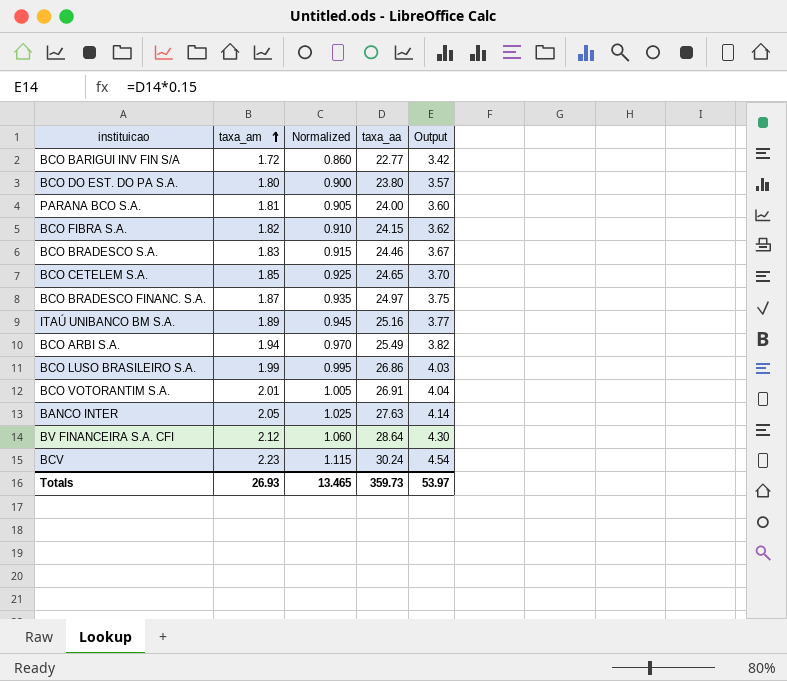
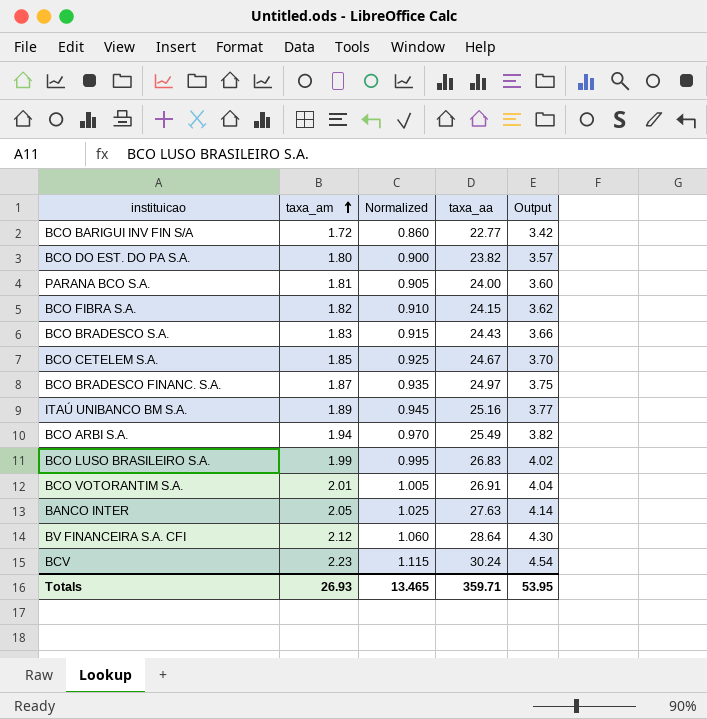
BCO DO EST. DO PA S.A. | taxa_aa: 23.80 -> 23.82
BCO BRADESCO S.A. | taxa_aa: 24.46 -> 24.43
BCO BRADESCO S.A. | Output: 3.67 -> 3.66
BCO CETELEM S.A. | taxa_aa: 24.65 -> 24.67
BCO LUSO BRASILEIRO S.A. | taxa_aa: 26.86 -> 26.83
BCO LUSO BRASILEIRO S.A. | Output: 4.03 -> 4.02
Totals | taxa_aa: 359.73 -> 359.71
Totals | Output: 53.97 -> 53.95

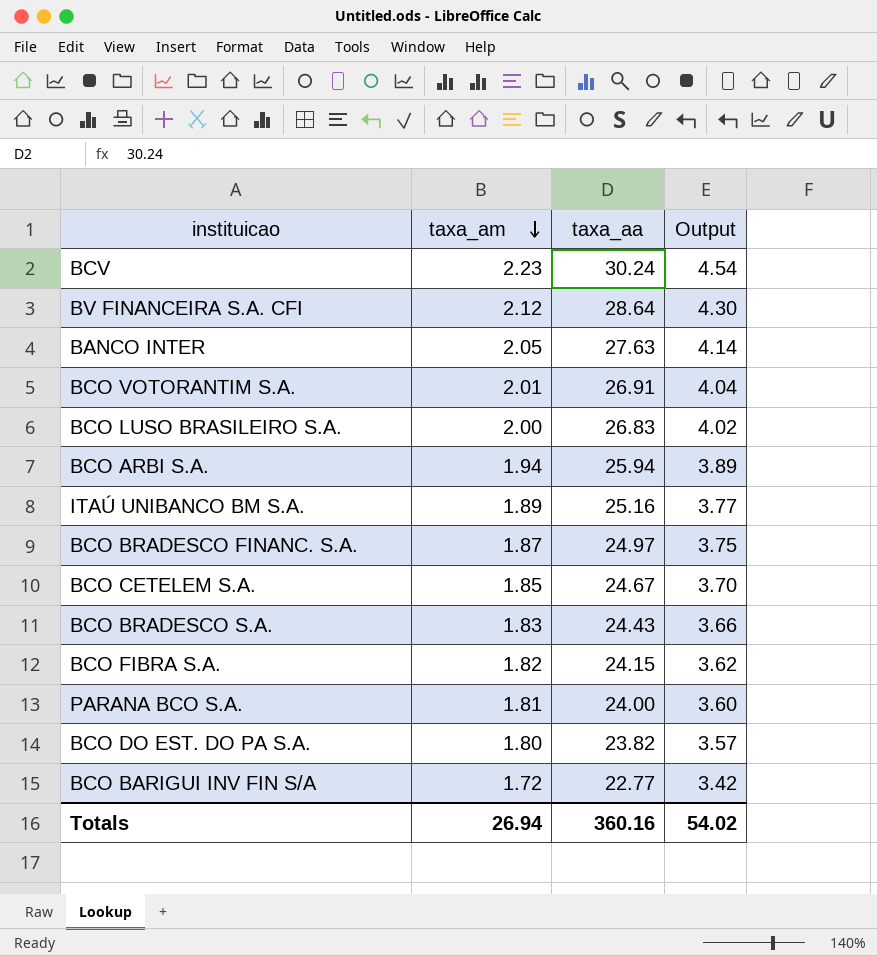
row order: taxa_am ascending -> taxa_am descending
column Normalized | formula: [taxa_am] * 0.5 -> none
BCO LUSO BRASILEIRO S.A. | taxa_am: 1.99 -> 2.00
BCO ARBI S.A. | taxa_aa: 25.49 -> 25.94
BCO ARBI S.A. | Output: 3.82 -> 3.89
Totals | taxa_am: 26.93 -> 26.94
Totals | taxa_aa: 359.71 -> 360.16
Totals | Output: 53.95 -> 54.02

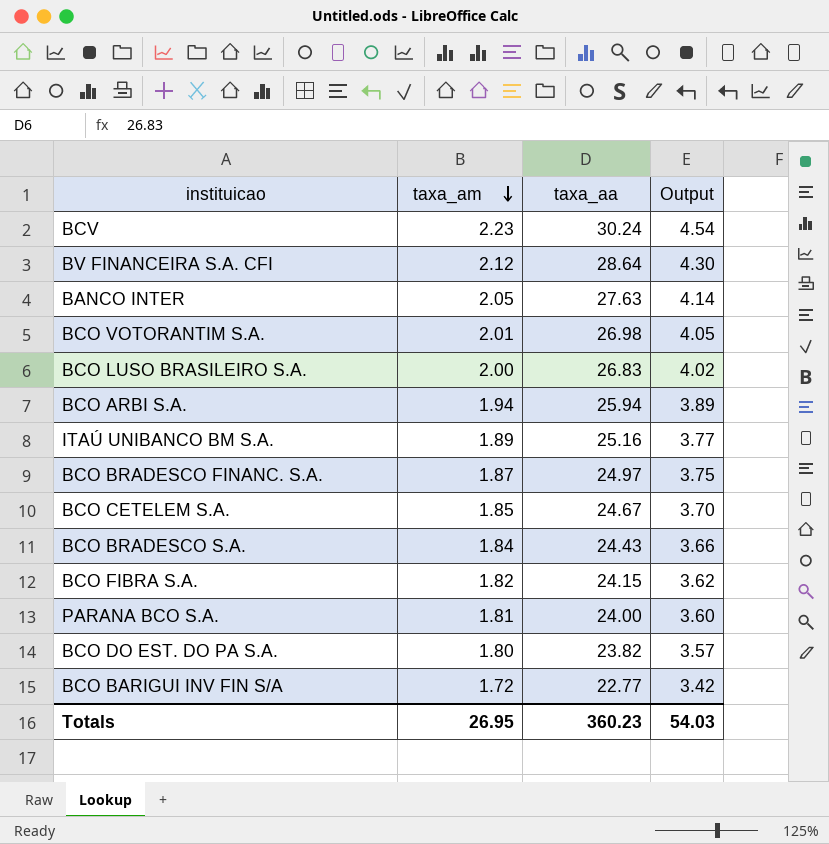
BCO VOTORANTIM S.A. | taxa_aa: 26.91 -> 26.98
BCO VOTORANTIM S.A. | Output: 4.04 -> 4.05
BCO BRADESCO S.A. | taxa_am: 1.83 -> 1.84
Totals | taxa_am: 26.94 -> 26.95
Totals | taxa_aa: 360.16 -> 360.23
Totals | Output: 54.02 -> 54.03

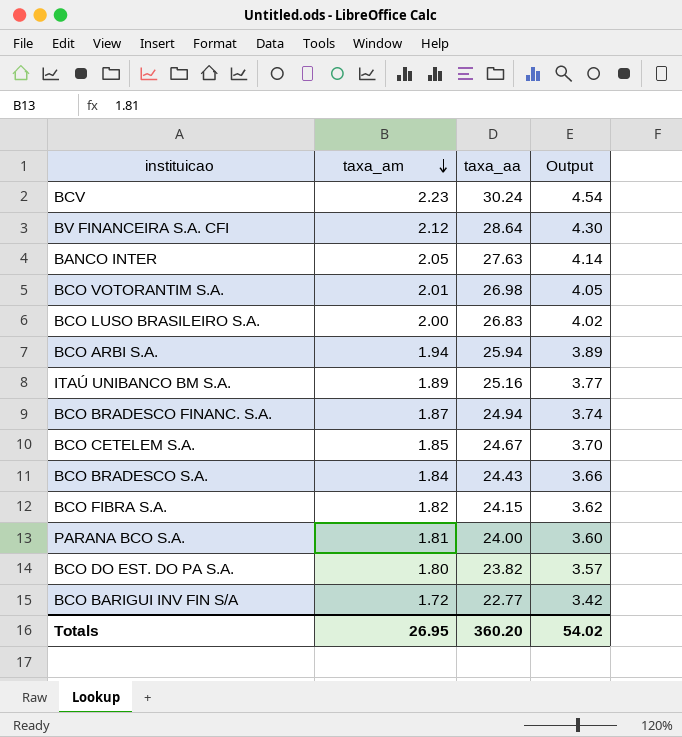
BCO BRADESCO FINANC. S.A. | taxa_aa: 24.97 -> 24.94
BCO BRADESCO FINANC. S.A. | Output: 3.75 -> 3.74
Totals | taxa_aa: 360.23 -> 360.20
Totals | Output: 54.03 -> 54.02

